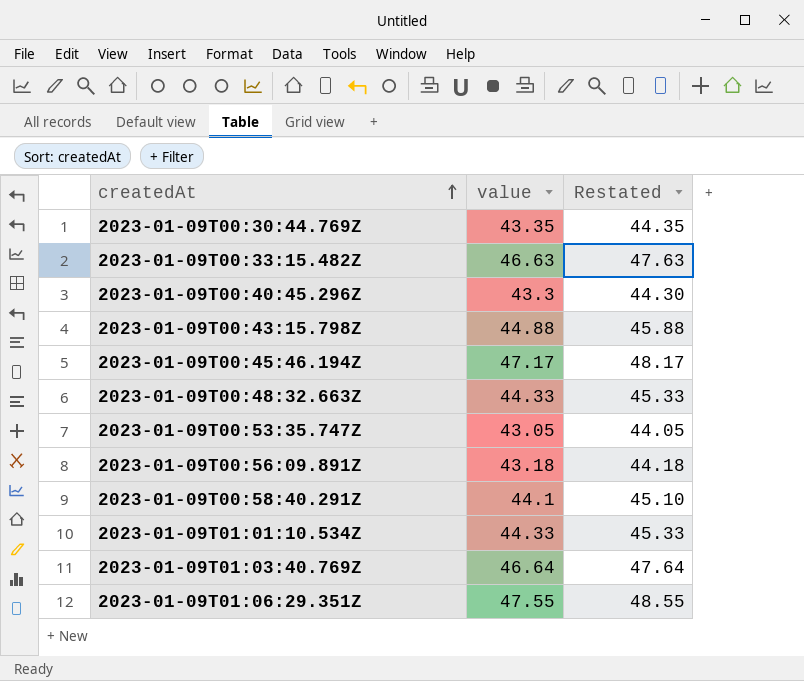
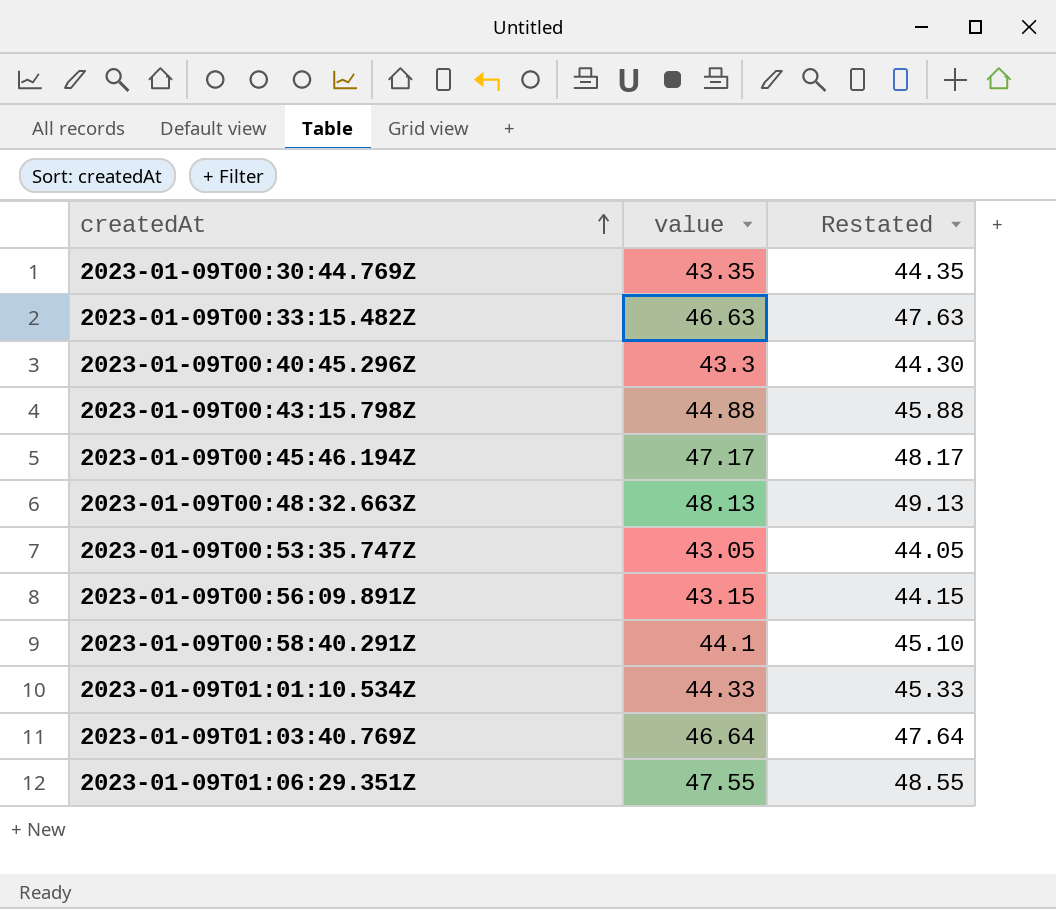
2023-01-09T00:48:32.663Z | value: 44.33 -> 48.13
2023-01-09T00:48:32.663Z | Restated: 45.33 -> 49.13
2023-01-09T00:56:09.891Z | value: 43.18 -> 43.15
2023-01-09T00:56:09.891Z | Restated: 44.18 -> 44.15

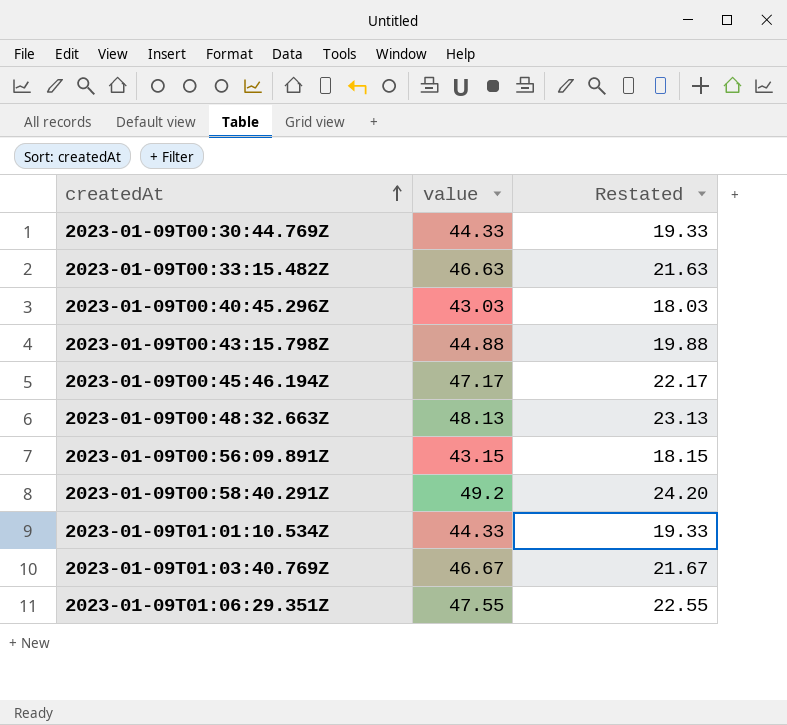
column Restated | formula: [value] + 1 -> [value] - 25
row 2023-01-09T00:53:35.747Z: 43.05 | 44.05 -> none
2023-01-09T00:30:44.769Z | value: 43.35 -> 44.33
2023-01-09T00:40:45.296Z | value: 43.3 -> 43.03
2023-01-09T00:58:40.291Z | value: 44.1 -> 49.2
2023-01-09T01:03:40.769Z | value: 46.64 -> 46.67

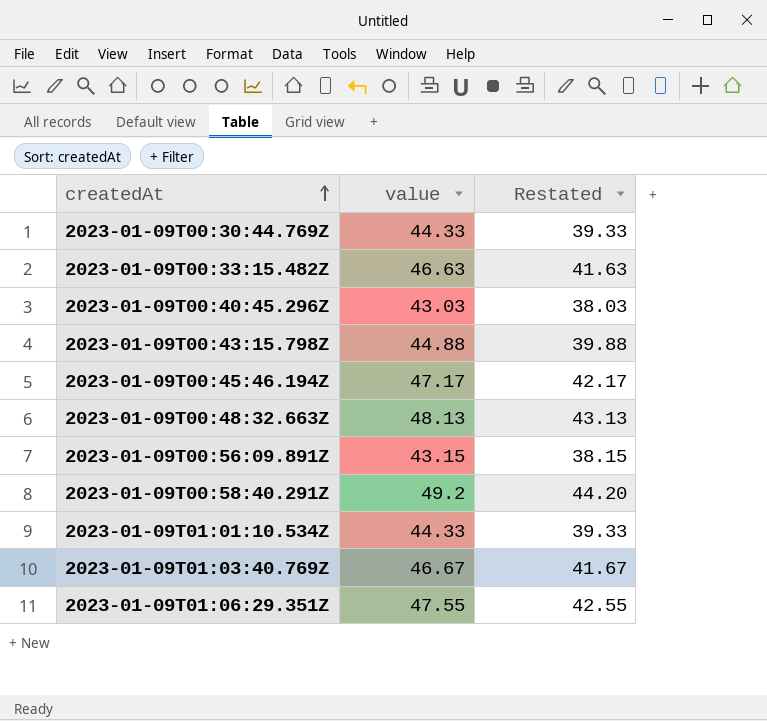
column Restated | formula: [value] - 25 -> [value] - 5

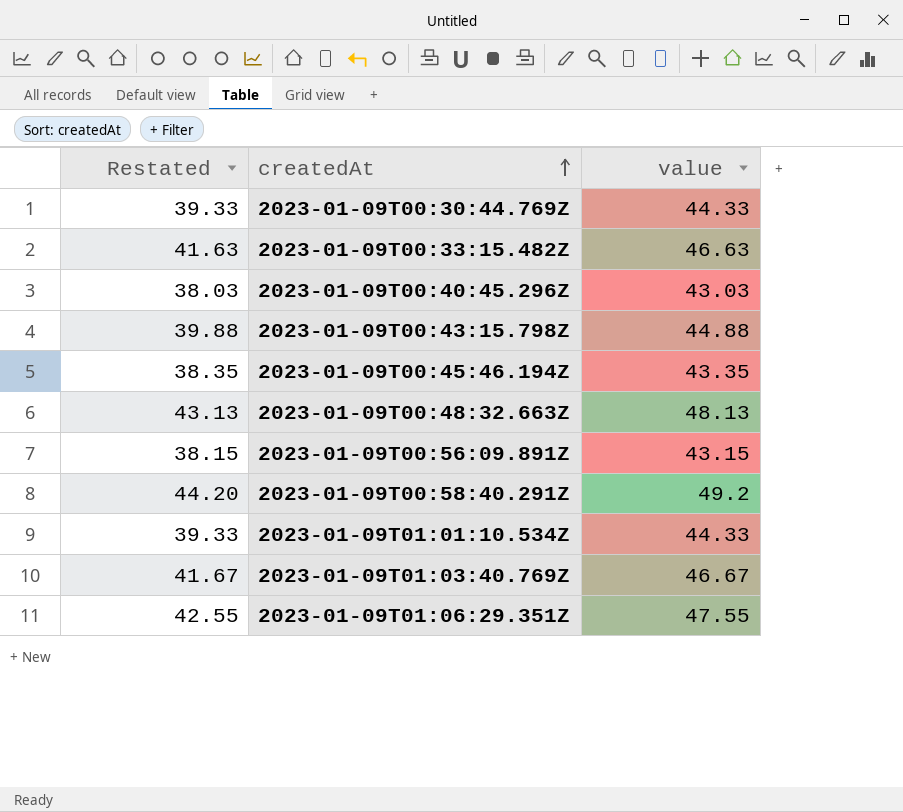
column Restated | position: 3 -> 1
2023-01-09T00:45:46.194Z | Restated: 42.17 -> 38.35
2023-01-09T00:45:46.194Z | value: 47.17 -> 43.35

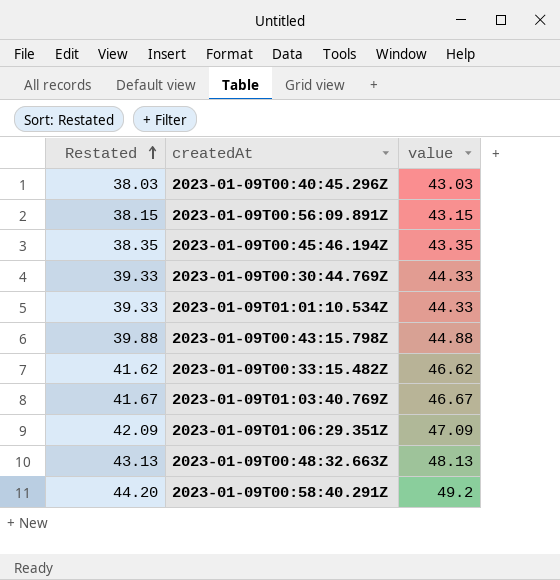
row order: createdAt ascending -> Restated ascending
2023-01-09T00:33:15.482Z | Restated: 41.63 -> 41.62
2023-01-09T00:33:15.482Z | value: 46.63 -> 46.62
2023-01-09T01:06:29.351Z | Restated: 42.55 -> 42.09
2023-01-09T01:06:29.351Z | value: 47.55 -> 47.09

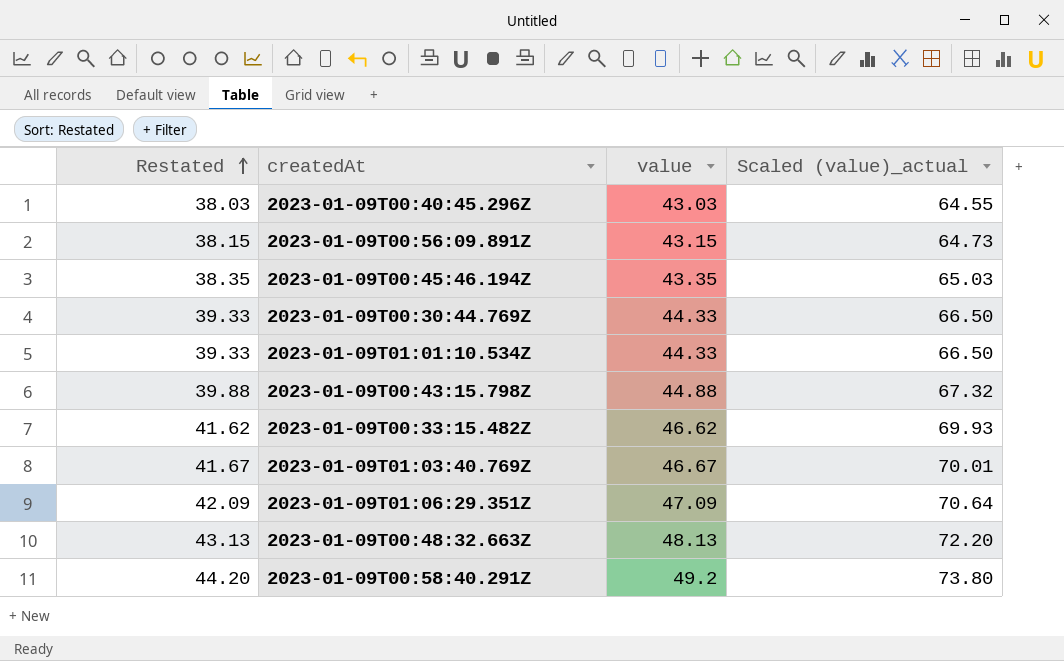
column Scaled (value)_actual | formula: none -> [value] * 1.5

